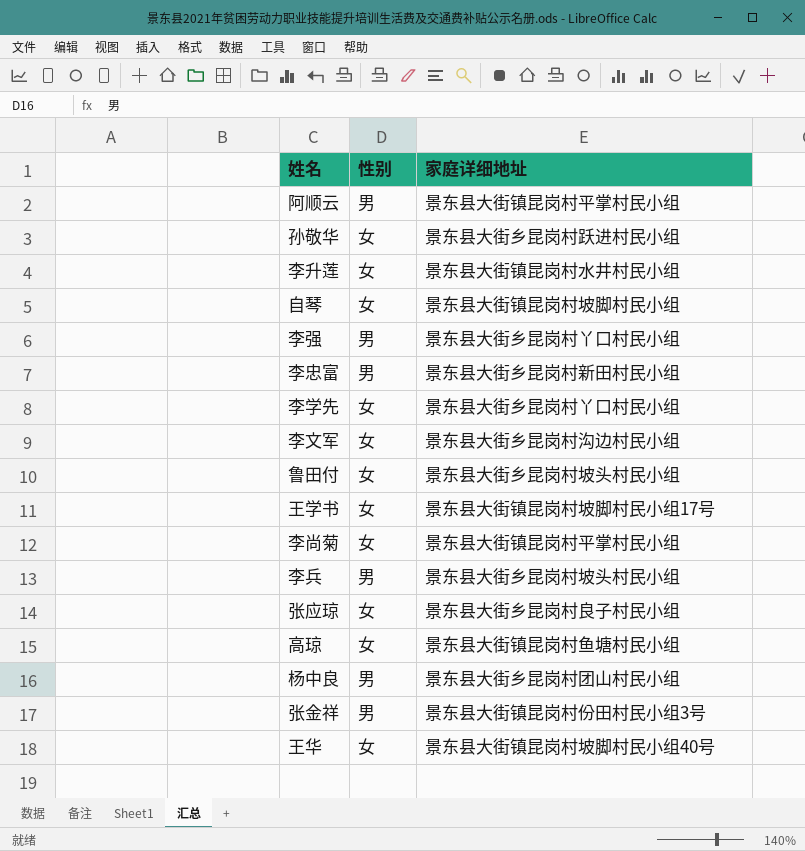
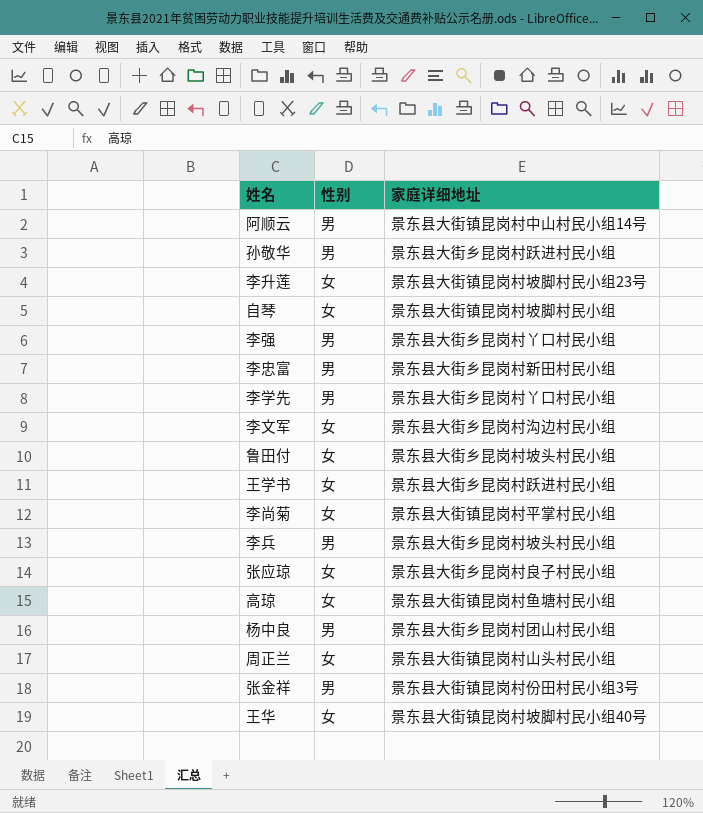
阿顺云 | 家庭详细地址: 景东县大街镇昆岗村平掌村民小组 -> 景东县大街镇昆岗村中山村民小组14号
孙敬华 | 性别: 女 -> 男
李升莲 | 家庭详细地址: 景东县大街镇昆岗村水井村民小组 -> 景东县大街镇昆岗村坡脚村民小组23号
李学先 | 性别: 女 -> 男
王学书 | 家庭详细地址: 景东县大街镇昆岗村坡脚村民小组17号 -> 景东县大街乡昆岗村跃进村民小组
row 周正兰: none -> 女 | 景东县大街镇昆岗村山头村民小组

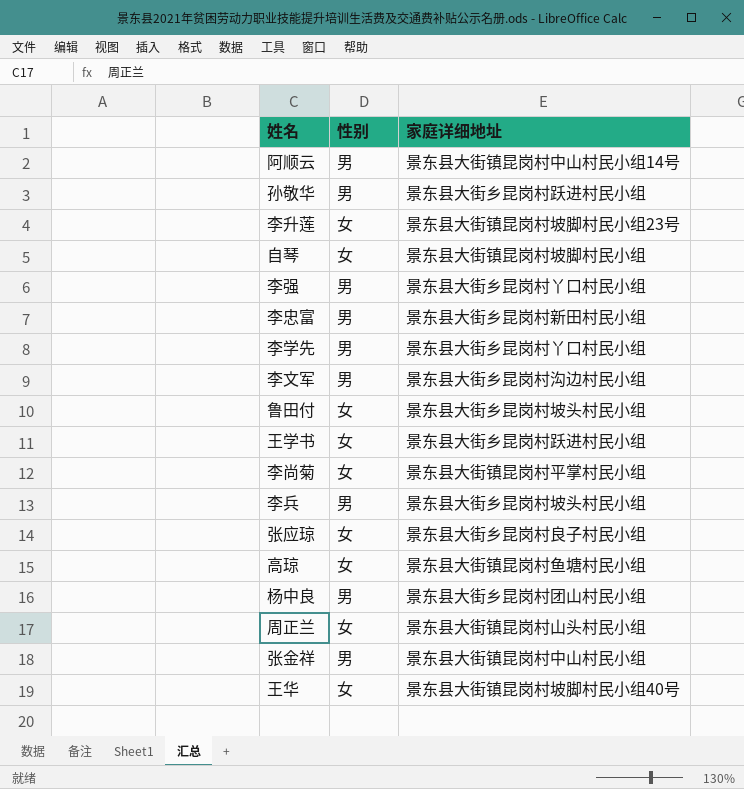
李文军 | 性别: 女 -> 男
张金祥 | 家庭详细地址: 景东县大街镇昆岗村份田村民小组3号 -> 景东县大街镇昆岗村中山村民小组

